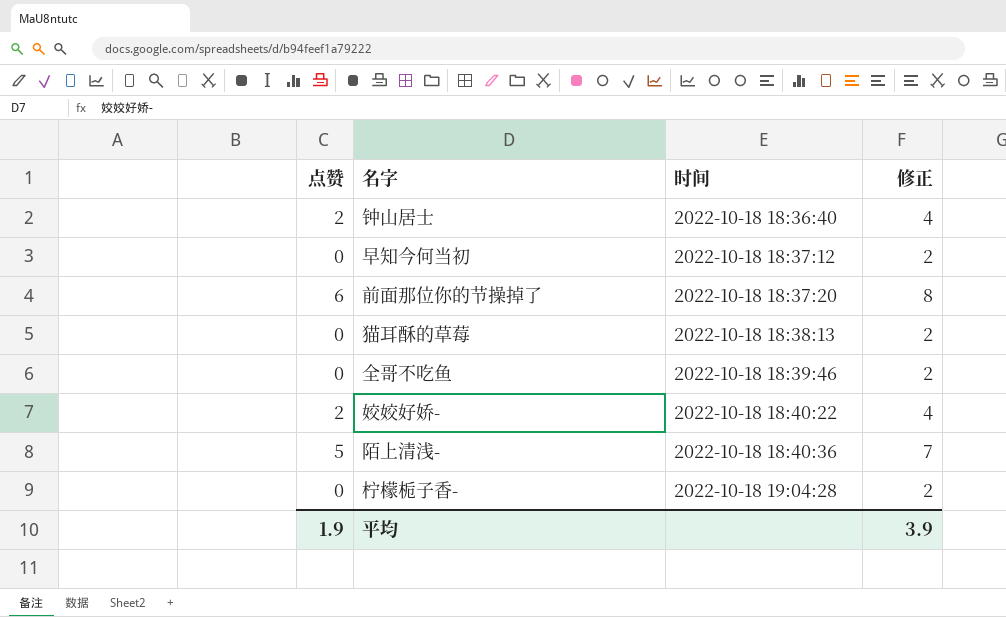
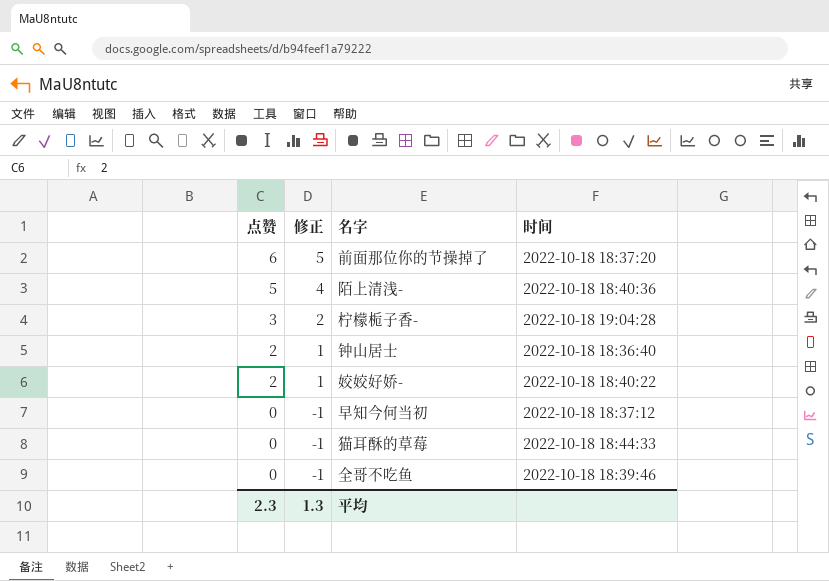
row order: 时间 ascending -> 点赞 descending
column 修正 | formula: [点赞] + 2 -> [点赞] - 1
column 修正 | position: 4 -> 2
柠檬栀子香- | 点赞: 0 -> 3
猫耳酥的草莓 | 时间: 2022-10-18 18:38:13 -> 2022-10-18 18:44:33
平均 | 点赞: 1.9 -> 2.3
平均 | 修正: 3.9 -> 1.3

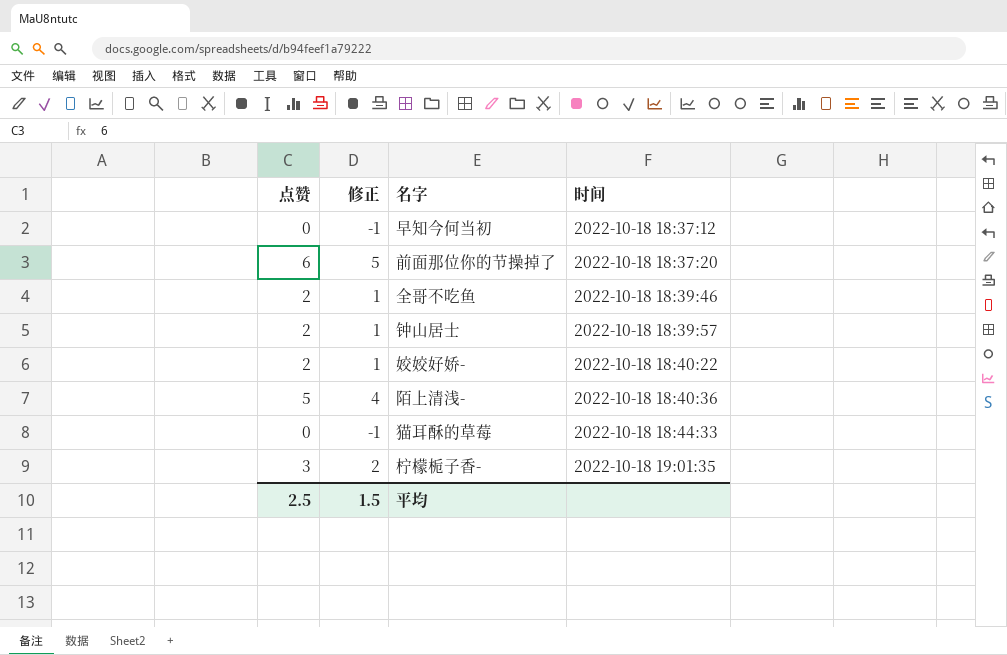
row order: 点赞 descending -> 时间 ascending
全哥不吃鱼 | 点赞: 0 -> 2
全哥不吃鱼 | 修正: -1 -> 1
钟山居士 | 时间: 2022-10-18 18:36:40 -> 2022-10-18 18:39:57
柠檬栀子香- | 时间: 2022-10-18 19:04:28 -> 2022-10-18 19:01:35
平均 | 点赞: 2.3 -> 2.5
平均 | 修正: 1.3 -> 1.5

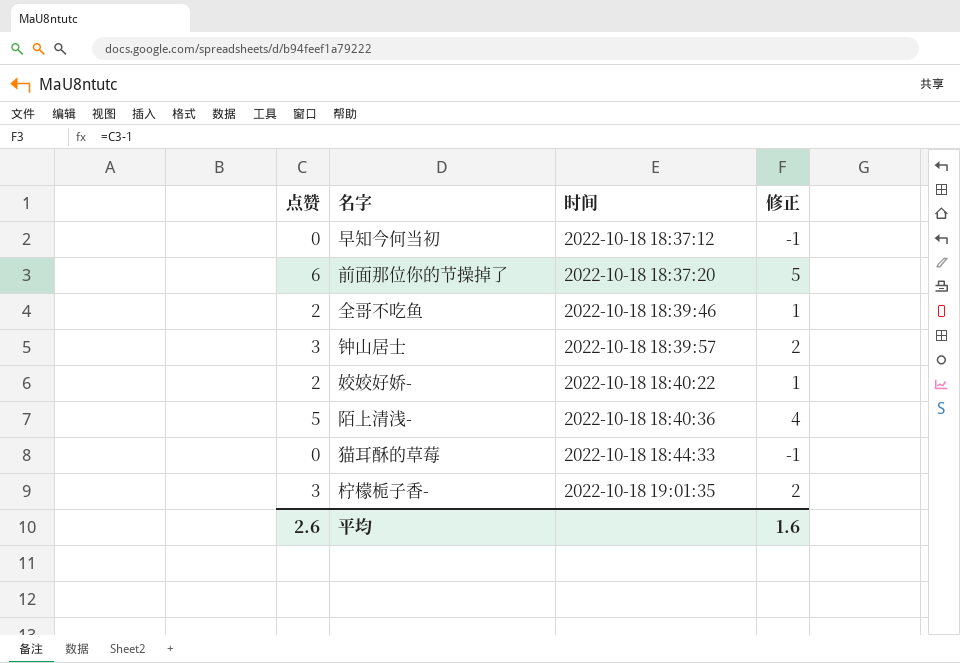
column 修正 | position: 2 -> 4
钟山居士 | 点赞: 2 -> 3
钟山居士 | 修正: 1 -> 2
平均 | 点赞: 2.5 -> 2.6
平均 | 修正: 1.5 -> 1.6

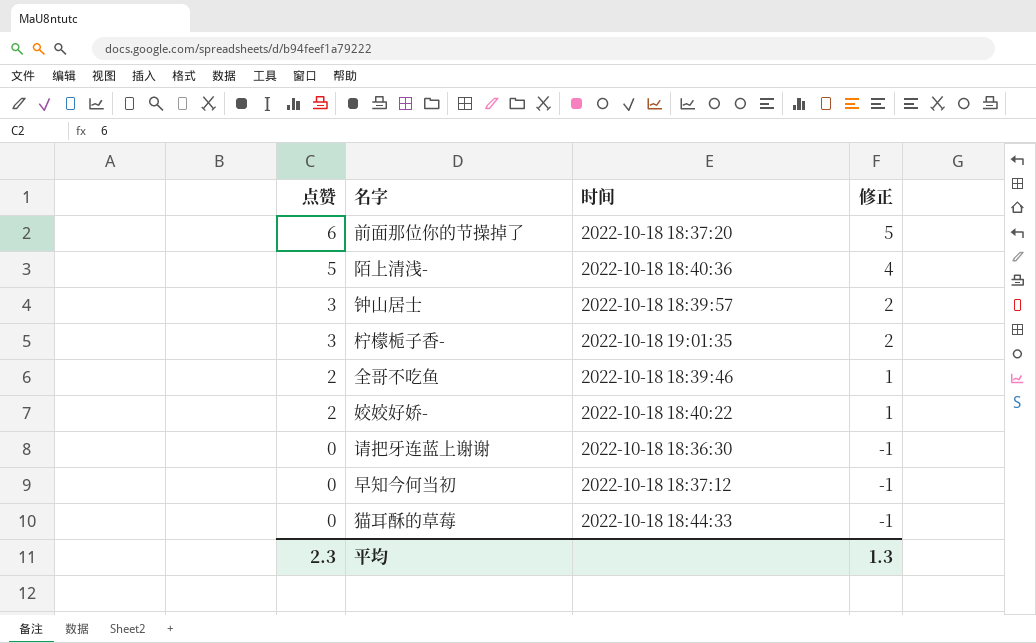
row order: 时间 ascending -> 点赞 descending
row 请把牙连蓝上谢谢: none -> 0 | 2022-10-18 18:36:30 | -1
平均 | 点赞: 2.6 -> 2.3
平均 | 修正: 1.6 -> 1.3

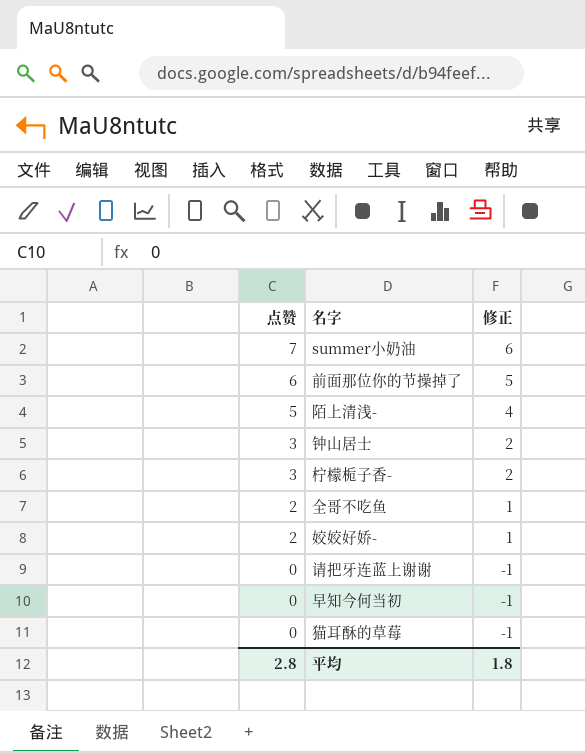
column 时间 | position: 3 -> none
row summer小奶油: none -> 7 | 6
平均 | 点赞: 2.3 -> 2.8
平均 | 修正: 1.3 -> 1.8

